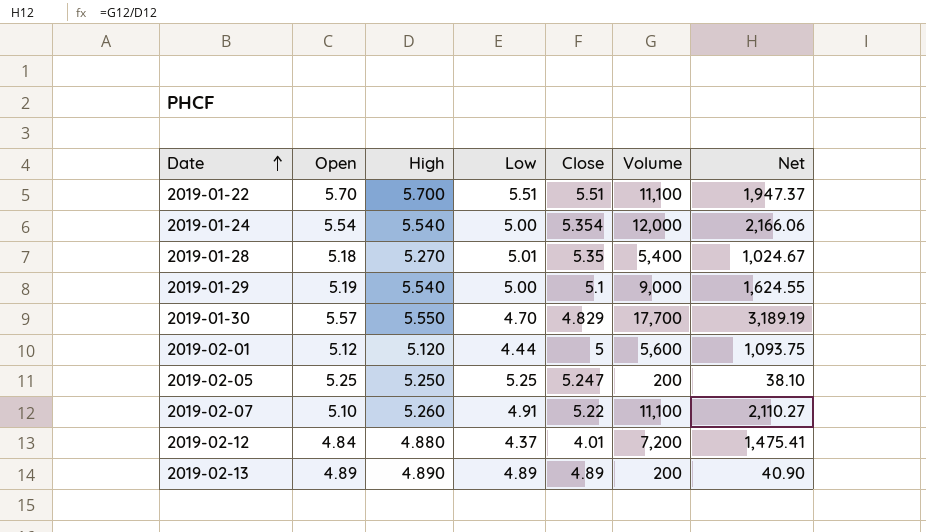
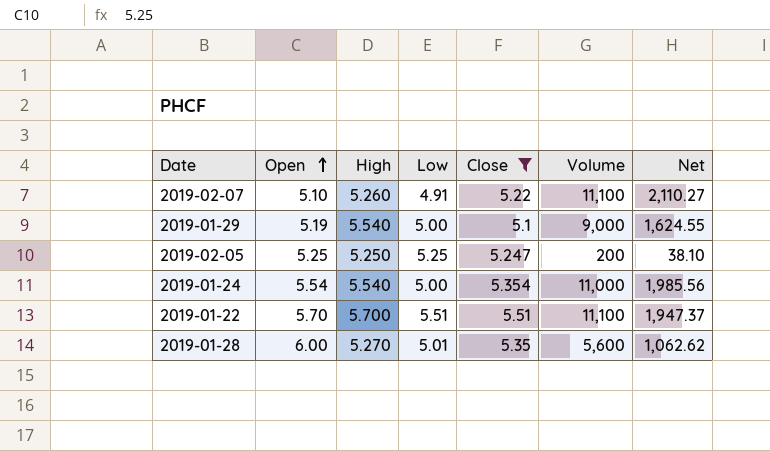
filter: none -> Close >= 5.1
row order: Date ascending -> Open ascending
2019-01-24 | Volume: 12,000 -> 11,000
2019-01-24 | Net: 2,166.06 -> 1,985.56
2019-01-28 | Open: 5.18 -> 6.00
2019-01-28 | Volume: 5,400 -> 5,600
2019-01-28 | Net: 1,024.67 -> 1,062.62

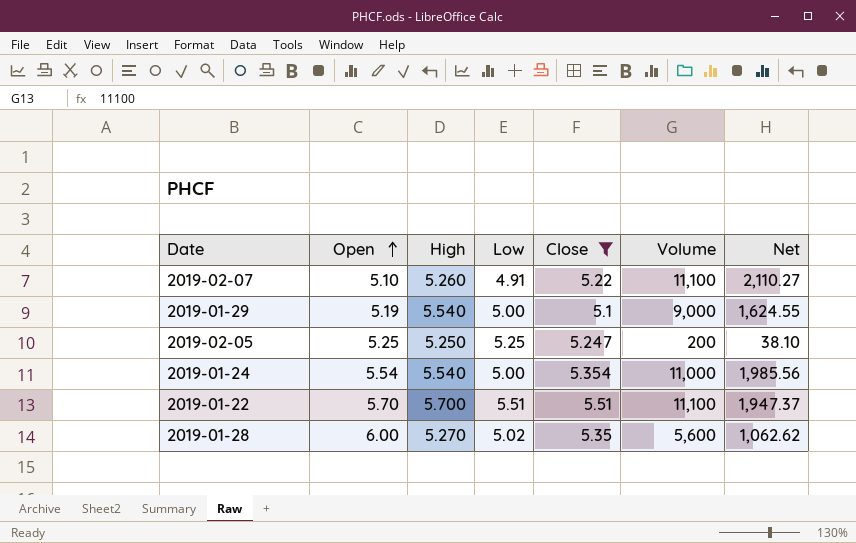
2019-01-28 | Low: 5.01 -> 5.02

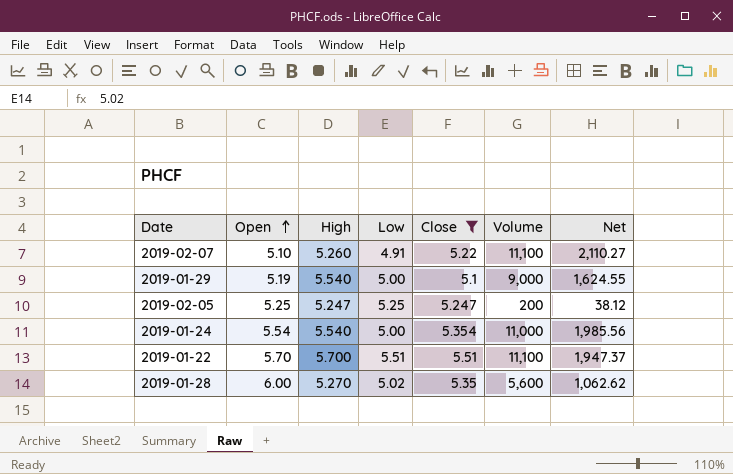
2019-02-05 | High: 5.250 -> 5.247
2019-02-05 | Net: 38.10 -> 38.12

